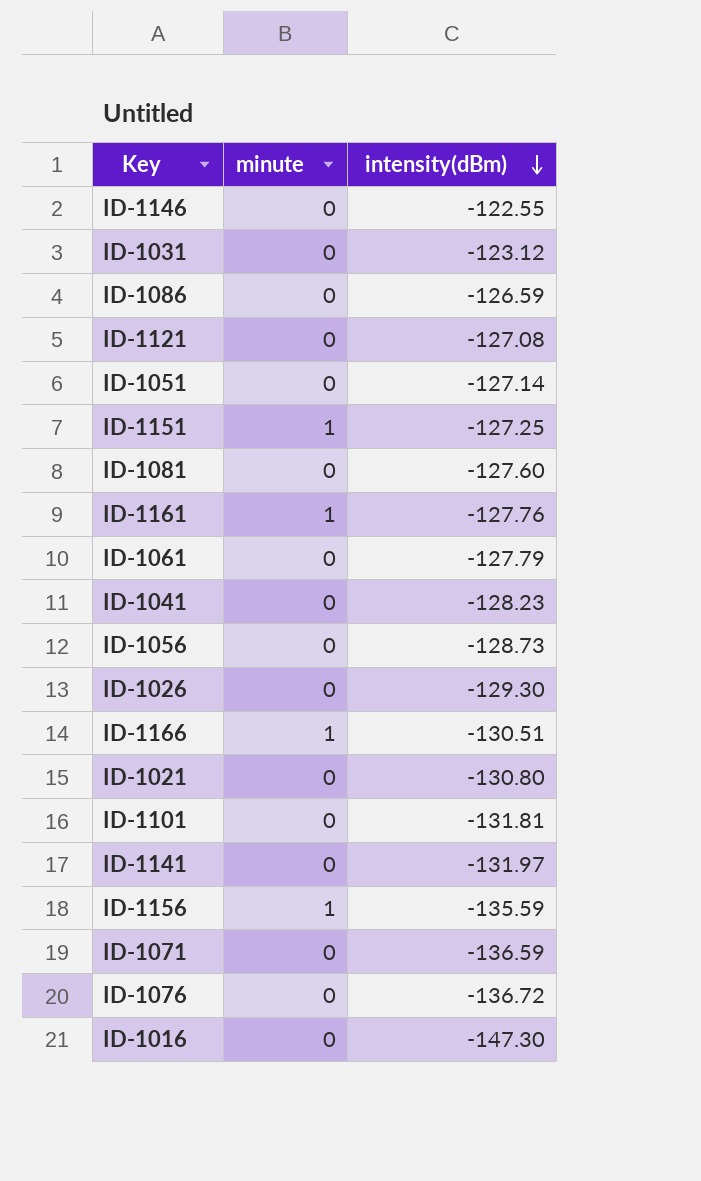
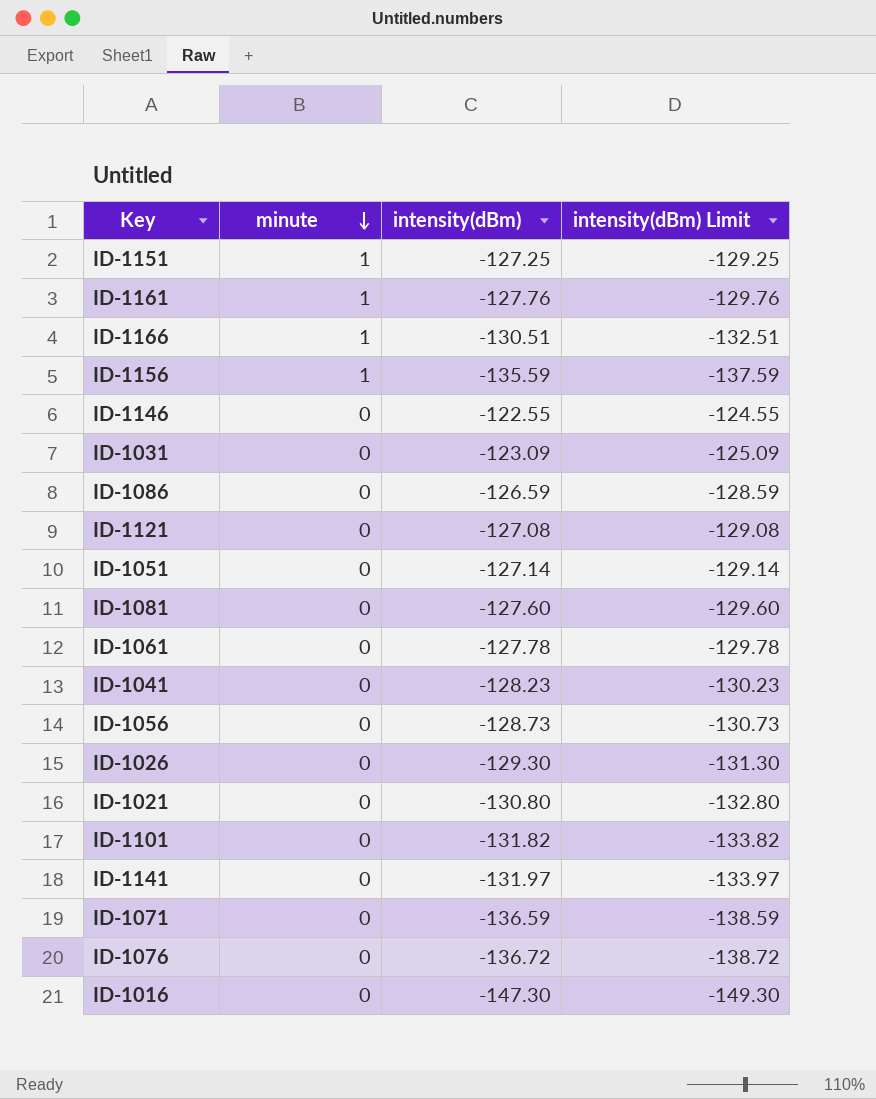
row order: intensity(dBm) descending -> minute descending
column intensity(dBm) Limit | formula: none -> [intensity(dBm)] - 2
ID-1031 | intensity(dBm): -123.12 -> -123.09
ID-1061 | intensity(dBm): -127.79 -> -127.78
ID-1101 | intensity(dBm): -131.81 -> -131.82

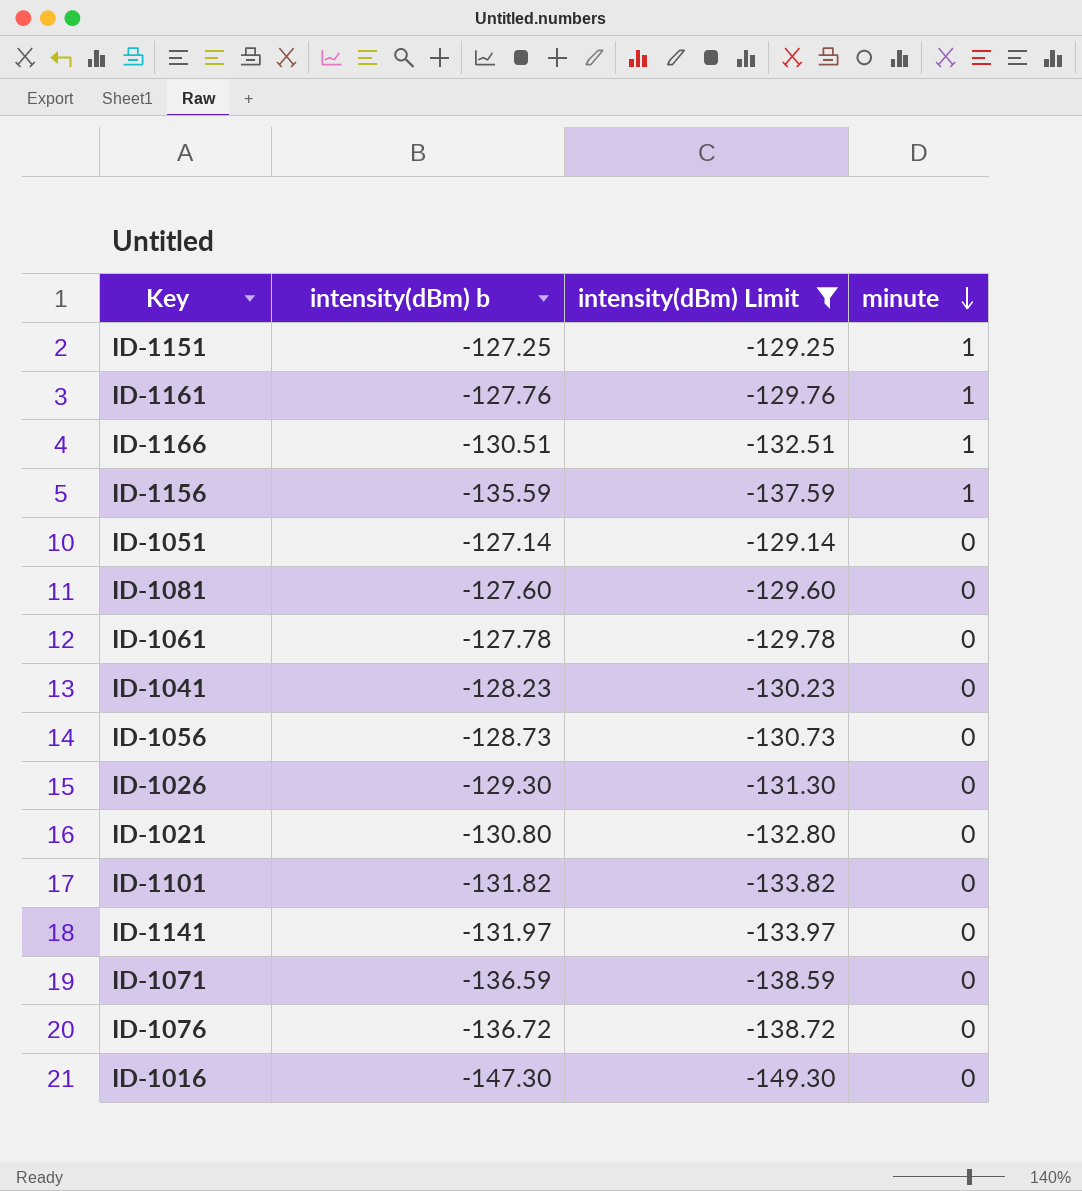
filter: none -> intensity(dBm) Limit <= -129.14
column name: intensity(dBm) -> intensity(dBm) b
column minute | position: 2 -> 4

